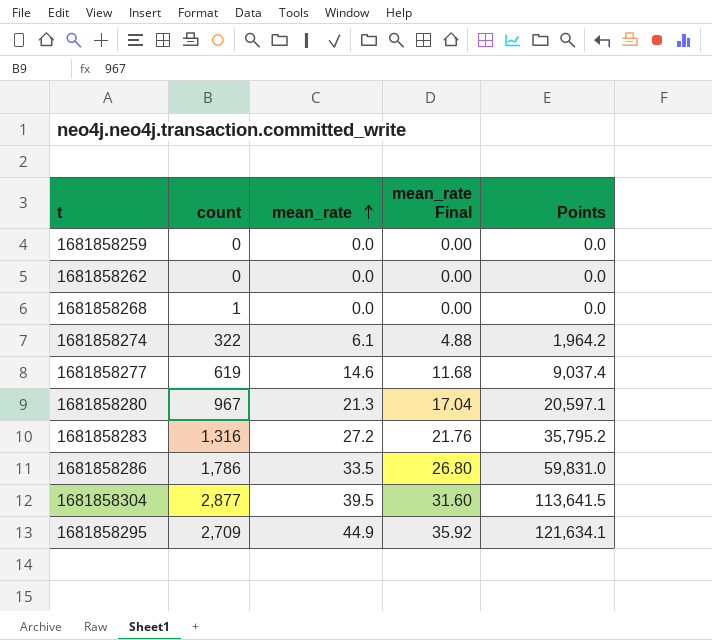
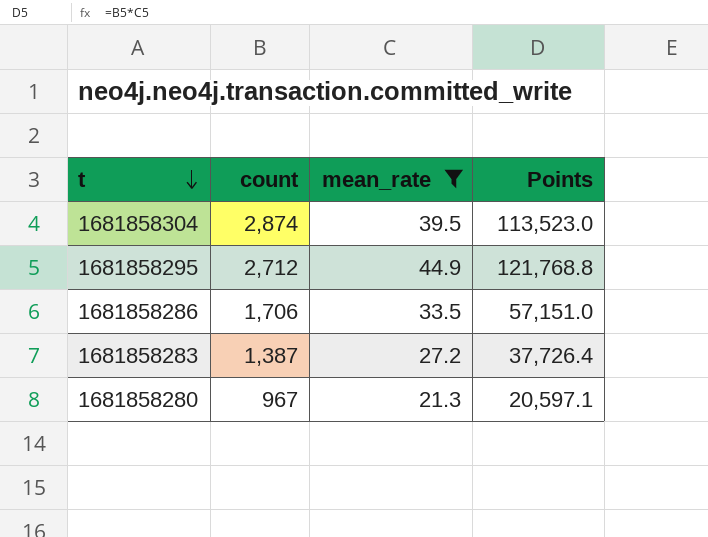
filter: none -> mean_rate >= 21.3
row order: mean_rate ascending -> t descending
column mean_rate Final | formula: [mean_rate] * 0.8 -> none
1681858304 | count: 2,877 -> 2,874
1681858304 | Points: 113,641.5 -> 113,523.0
1681858295 | count: 2,709 -> 2,712
1681858295 | Points: 121,634.1 -> 121,768.8
1681858286 | count: 1,786 -> 1,706
1681858286 | Points: 59,831.0 -> 57,151.0
1681858283 | count: 1,316 -> 1,387
1681858283 | Points: 35,795.2 -> 37,726.4

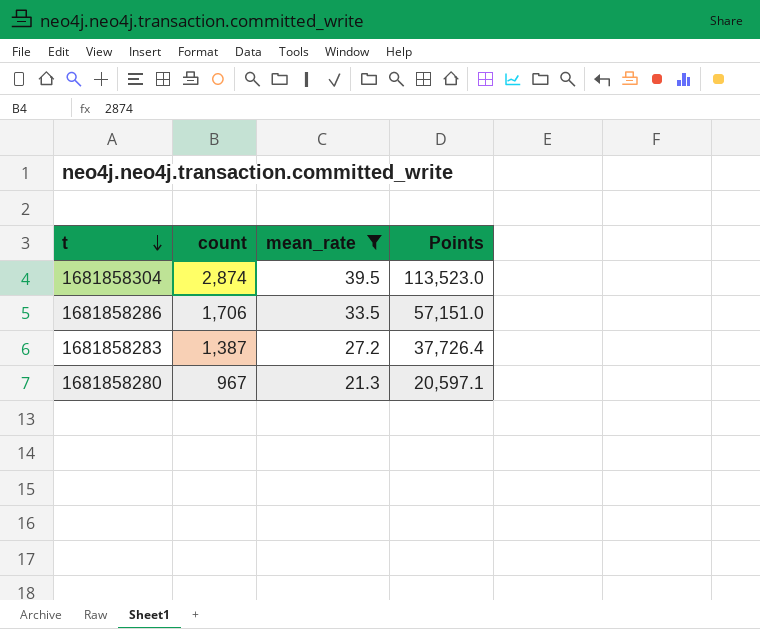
row 1681858295: 2,712 | 44.9 | 121,768.8 -> none

